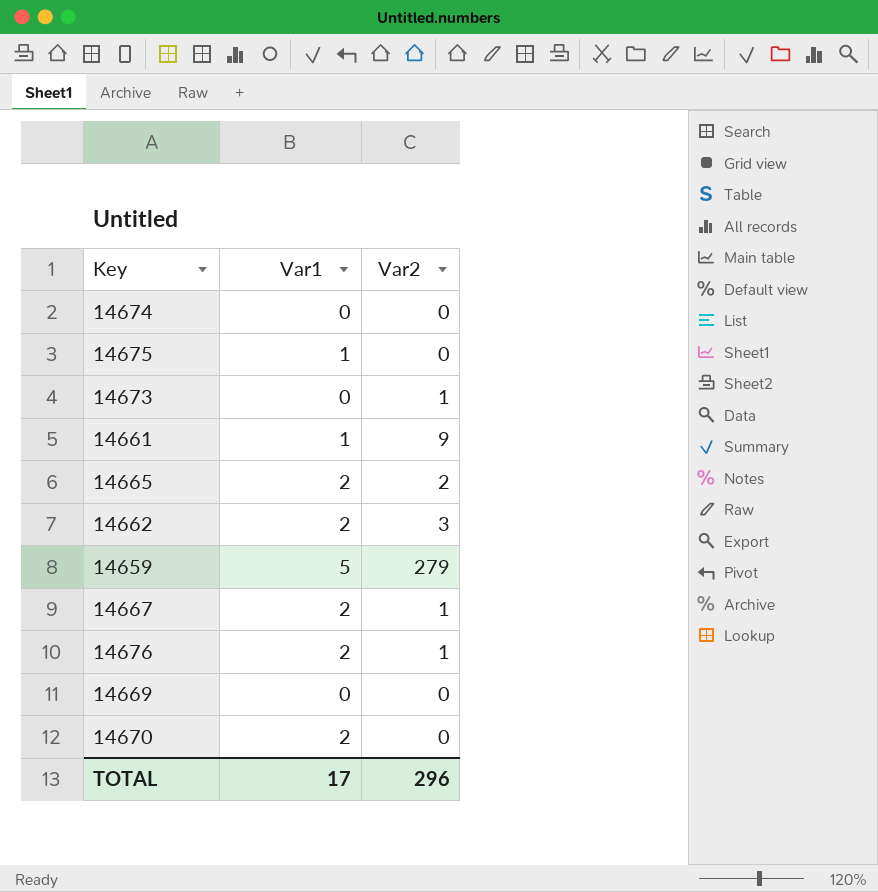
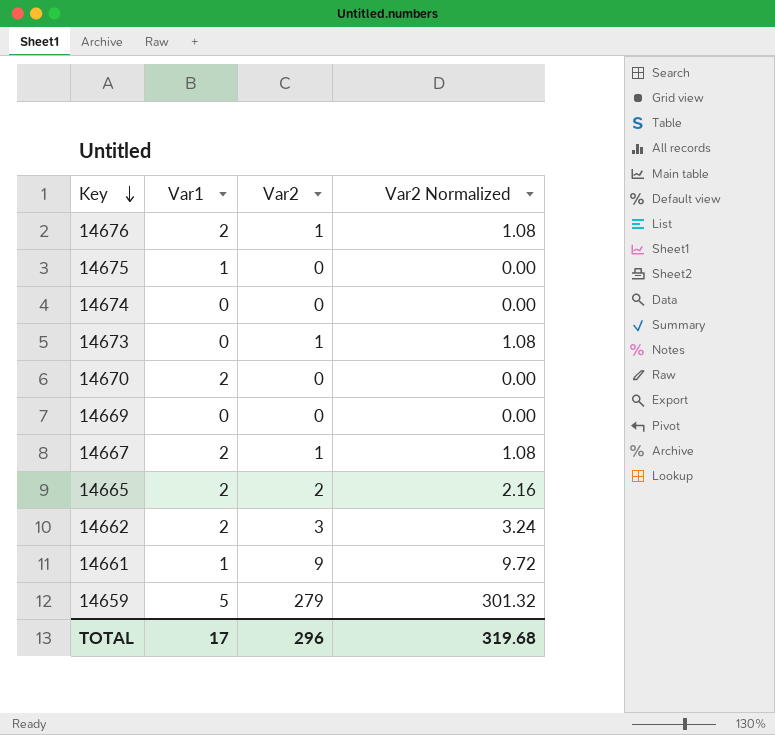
row order: none -> Key descending
column Var2 Normalized | formula: none -> [Var2] * 1.08

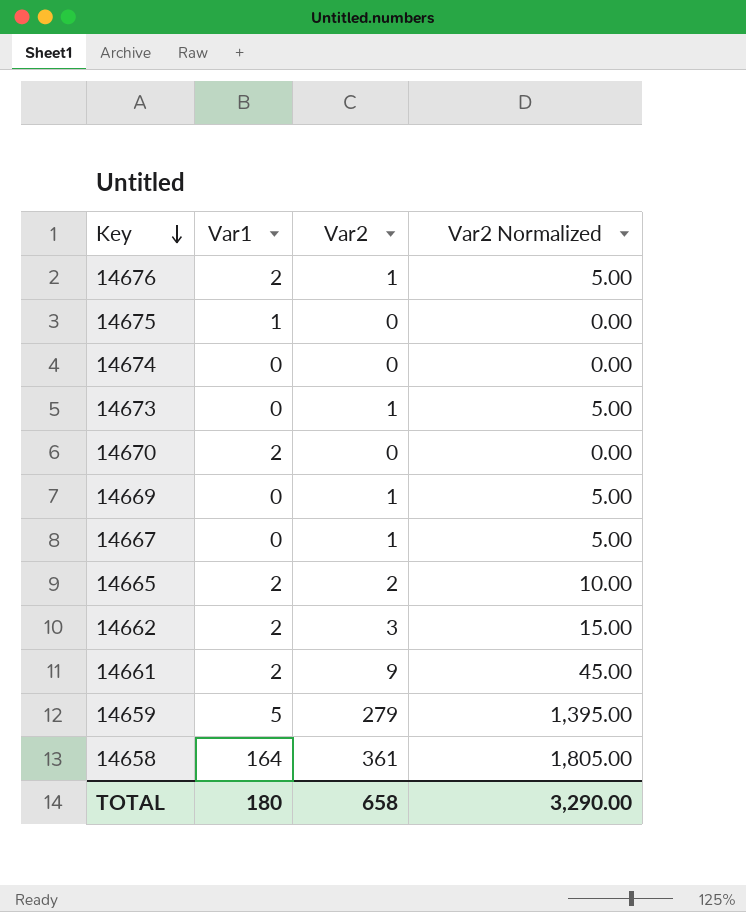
column Var2 Normalized | formula: [Var2] * 1.08 -> [Var2] * 5
14669 | Var2: 0 -> 1
14667 | Var1: 2 -> 0
14661 | Var1: 1 -> 2
row 14658: none -> 164 | 361 | 1,805.00
TOTAL | Var1: 17 -> 180
TOTAL | Var2: 296 -> 658
TOTAL | Var2 Normalized: 319.68 -> 3,290.00

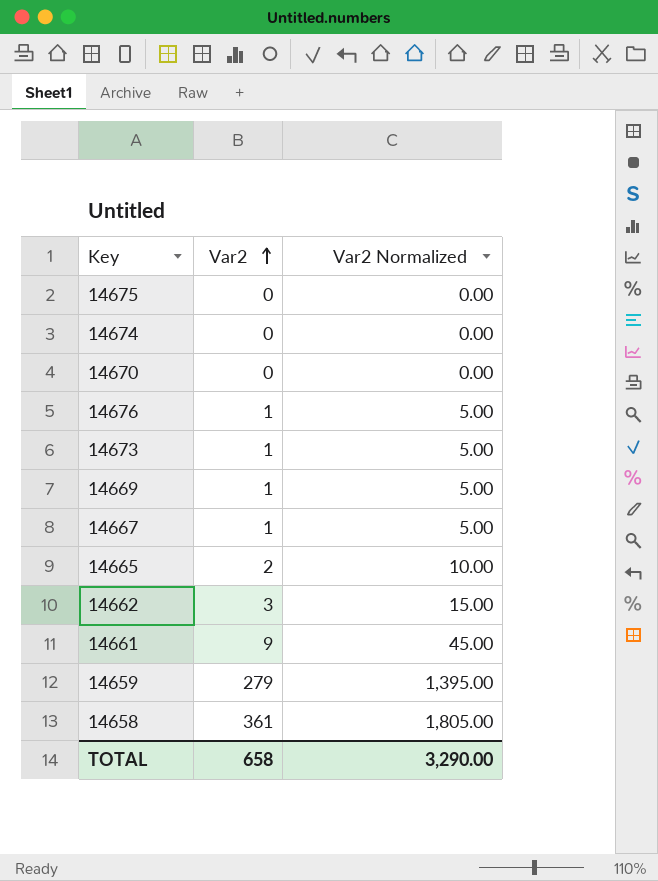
row order: Key descending -> Var2 ascending
column Var1 | position: 2 -> none

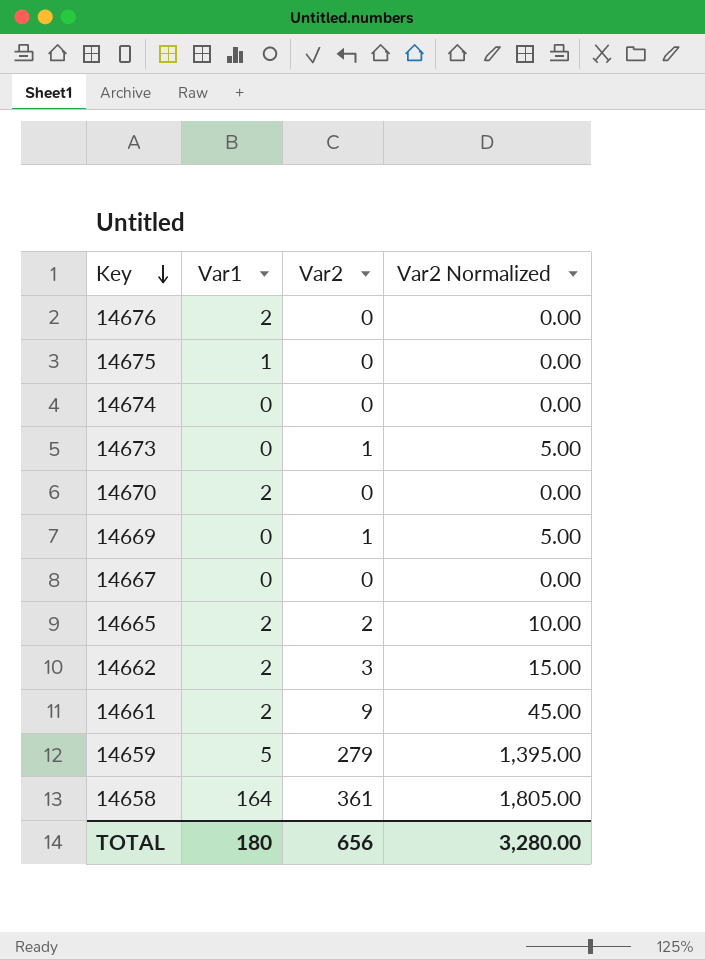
row order: Var2 ascending -> Key descending
column Var1 | position: none -> 2
14676 | Var2: 1 -> 0
14676 | Var2 Normalized: 5.00 -> 0.00
14667 | Var2: 1 -> 0
14667 | Var2 Normalized: 5.00 -> 0.00
TOTAL | Var2: 658 -> 656
TOTAL | Var2 Normalized: 3,290.00 -> 3,280.00

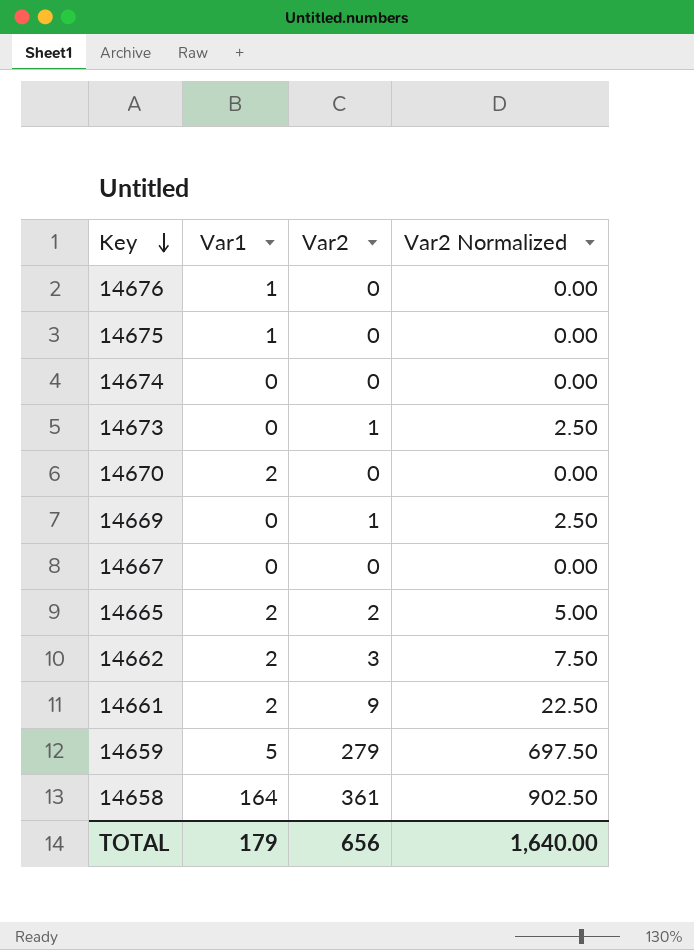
column Var2 Normalized | formula: [Var2] * 5 -> [Var2] * 2.5
14676 | Var1: 2 -> 1
TOTAL | Var1: 180 -> 179
TOTAL | Var2 Normalized: 3,280.00 -> 1,640.00

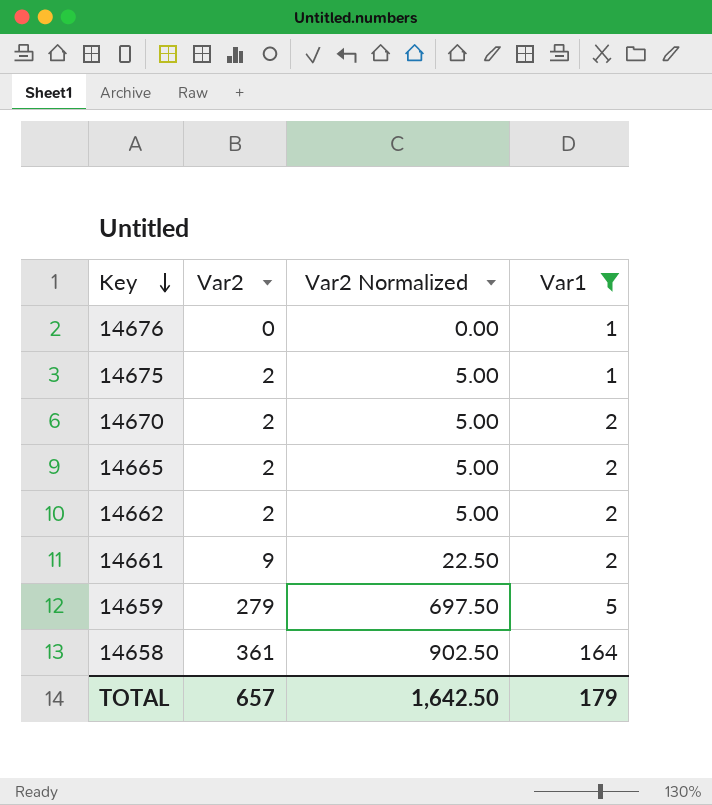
filter: none -> Var1 != 0
column Var1 | position: 2 -> 4
14675 | Var2: 0 -> 2
14675 | Var2 Normalized: 0.00 -> 5.00
14670 | Var2: 0 -> 2
14670 | Var2 Normalized: 0.00 -> 5.00
14662 | Var2: 3 -> 2
14662 | Var2 Normalized: 7.50 -> 5.00
TOTAL | Var2: 656 -> 657
TOTAL | Var2 Normalized: 1,640.00 -> 1,642.50

